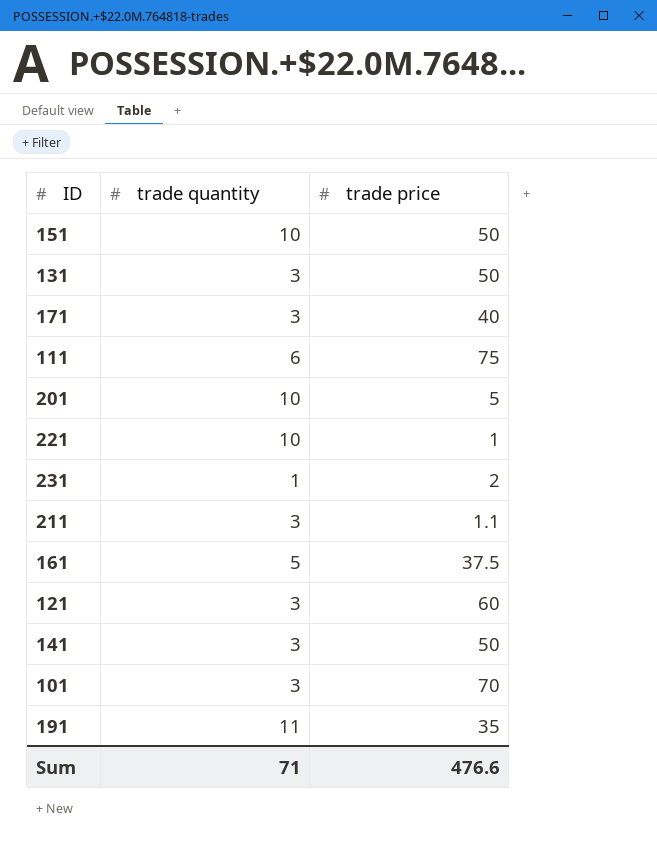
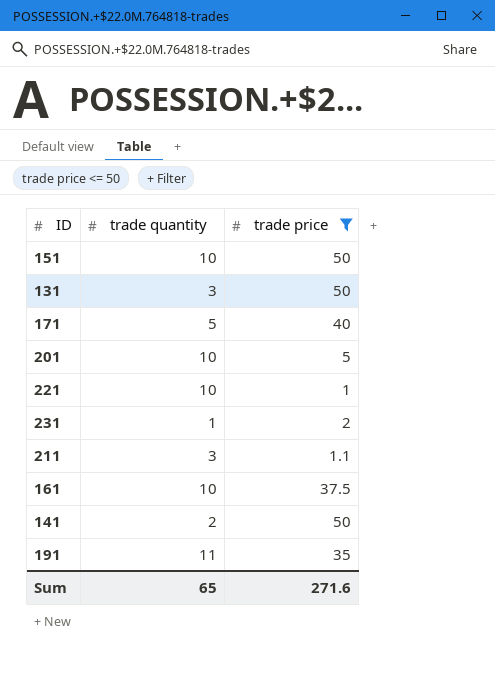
filter: none -> trade price <= 50
171 | trade quantity: 3 -> 5
161 | trade quantity: 5 -> 10
141 | trade quantity: 3 -> 2
Sum | trade quantity: 71 -> 65
Sum | trade price: 476.6 -> 271.6

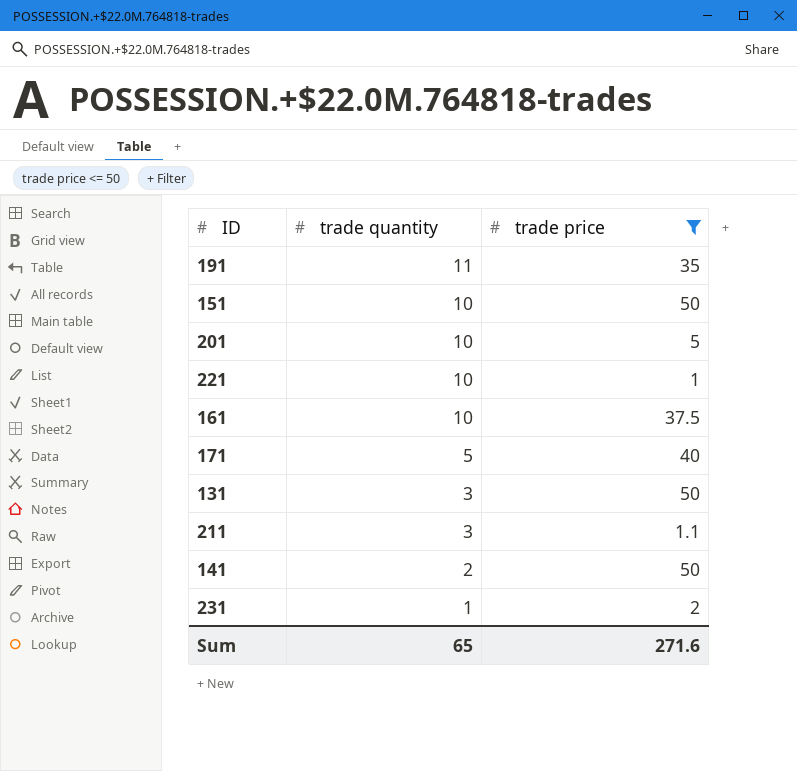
row order: none -> trade quantity descending

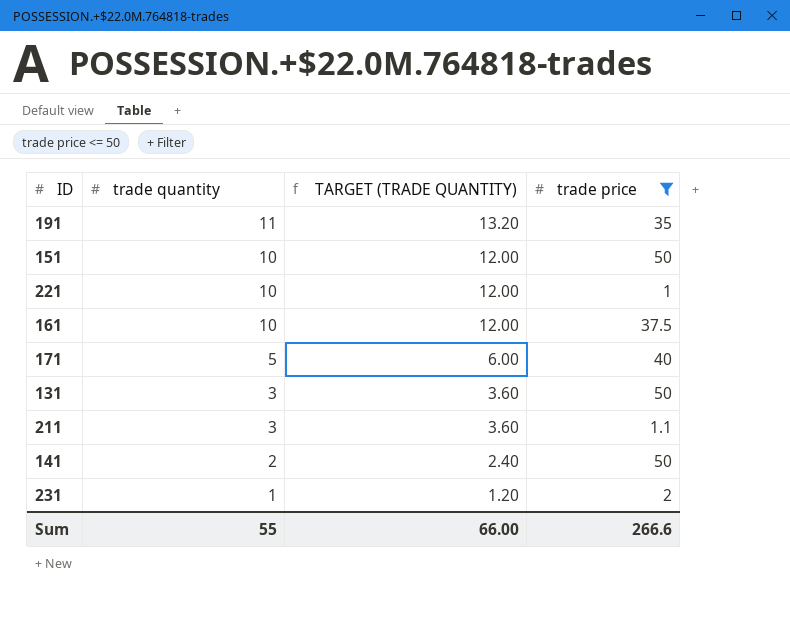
column TARGET (TRADE QUANTITY) | formula: none -> [trade quantity] * 1.2
row 201: 10 | 5 -> none
Sum | trade quantity: 65 -> 55
Sum | trade price: 271.6 -> 266.6

